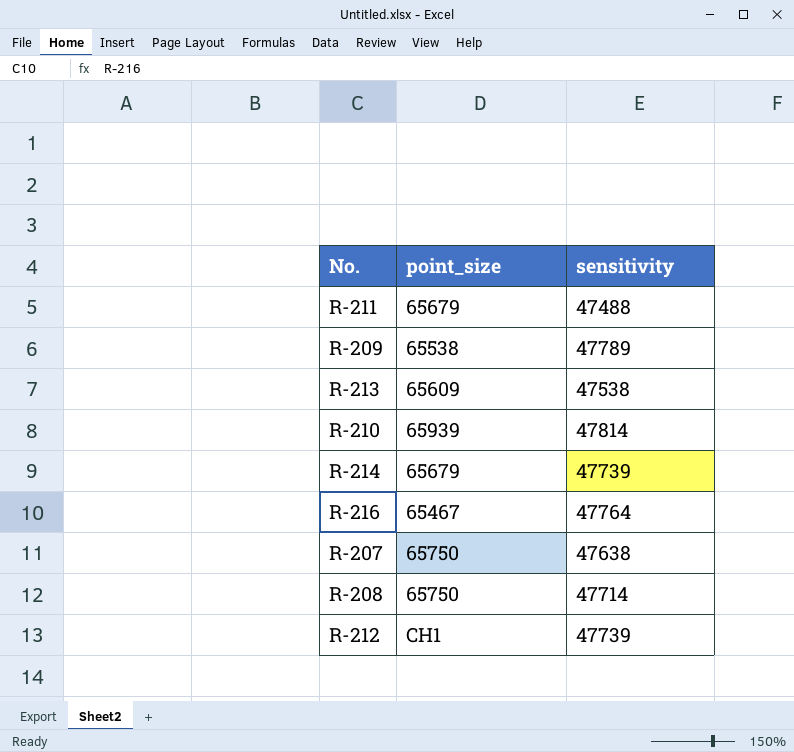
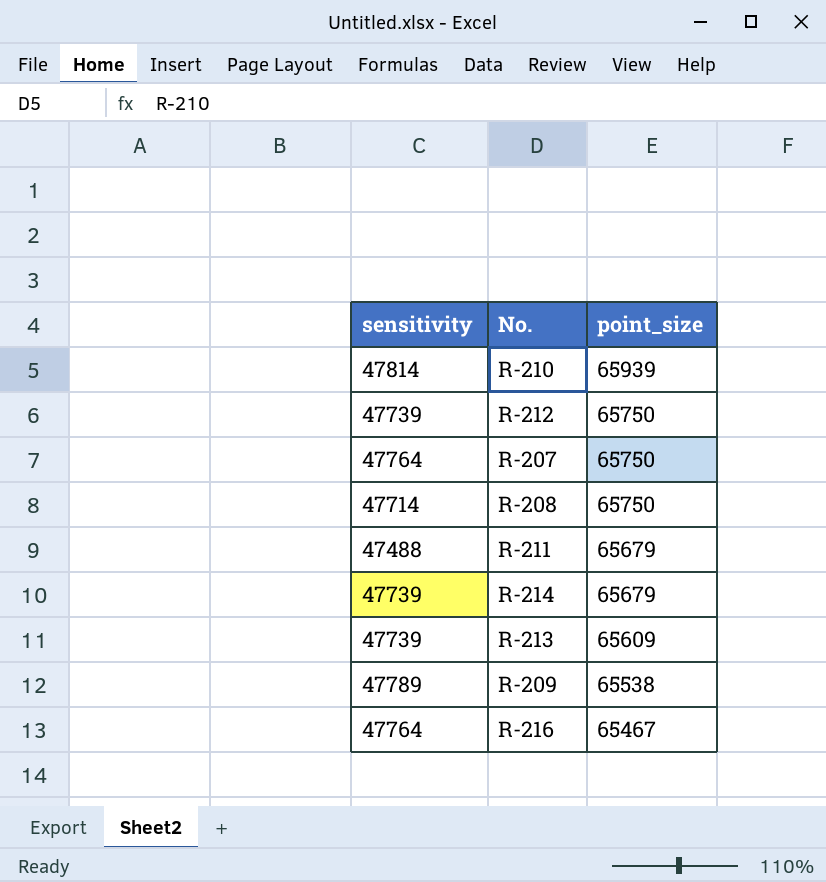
row order: none -> point_size descending
column sensitivity | position: 3 -> 1
R-212 | point_size: CH1 -> 65750
R-207 | sensitivity: 47638 -> 47764
R-213 | sensitivity: 47538 -> 47739

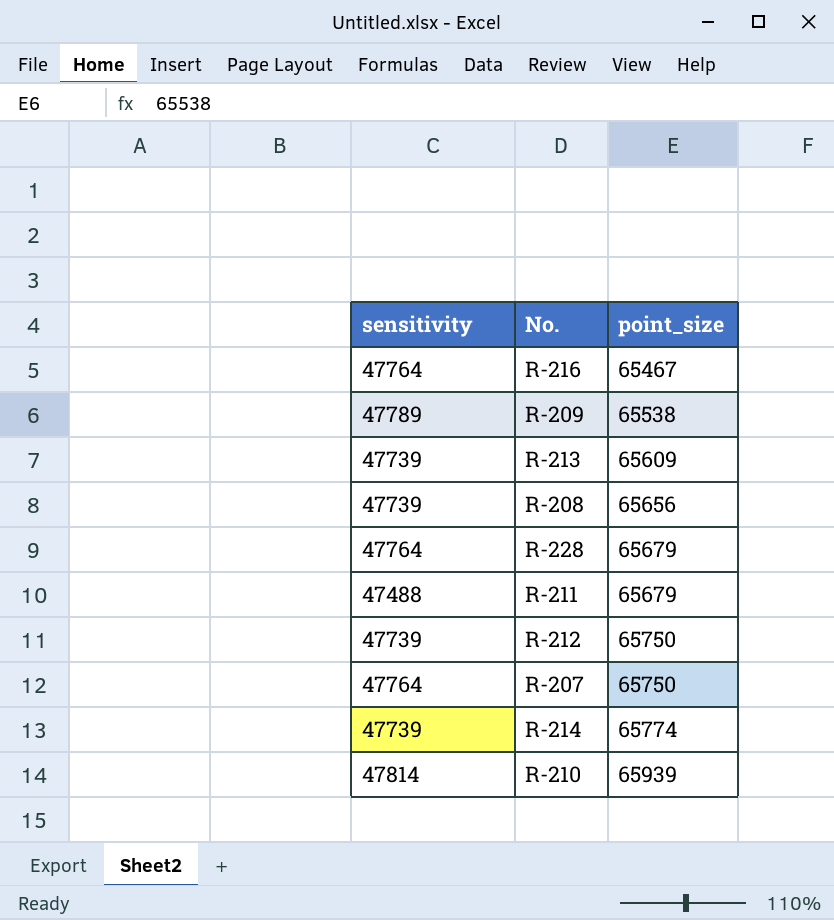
row order: point_size descending -> point_size ascending
R-208 | sensitivity: 47714 -> 47739
R-208 | point_size: 65750 -> 65656
row R-228: none -> 47764 | 65679
R-214 | point_size: 65679 -> 65774

